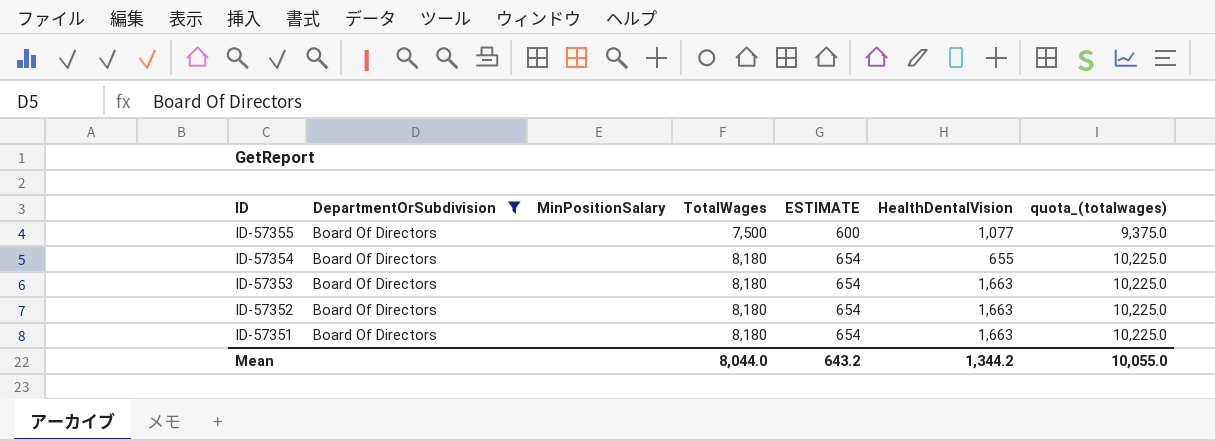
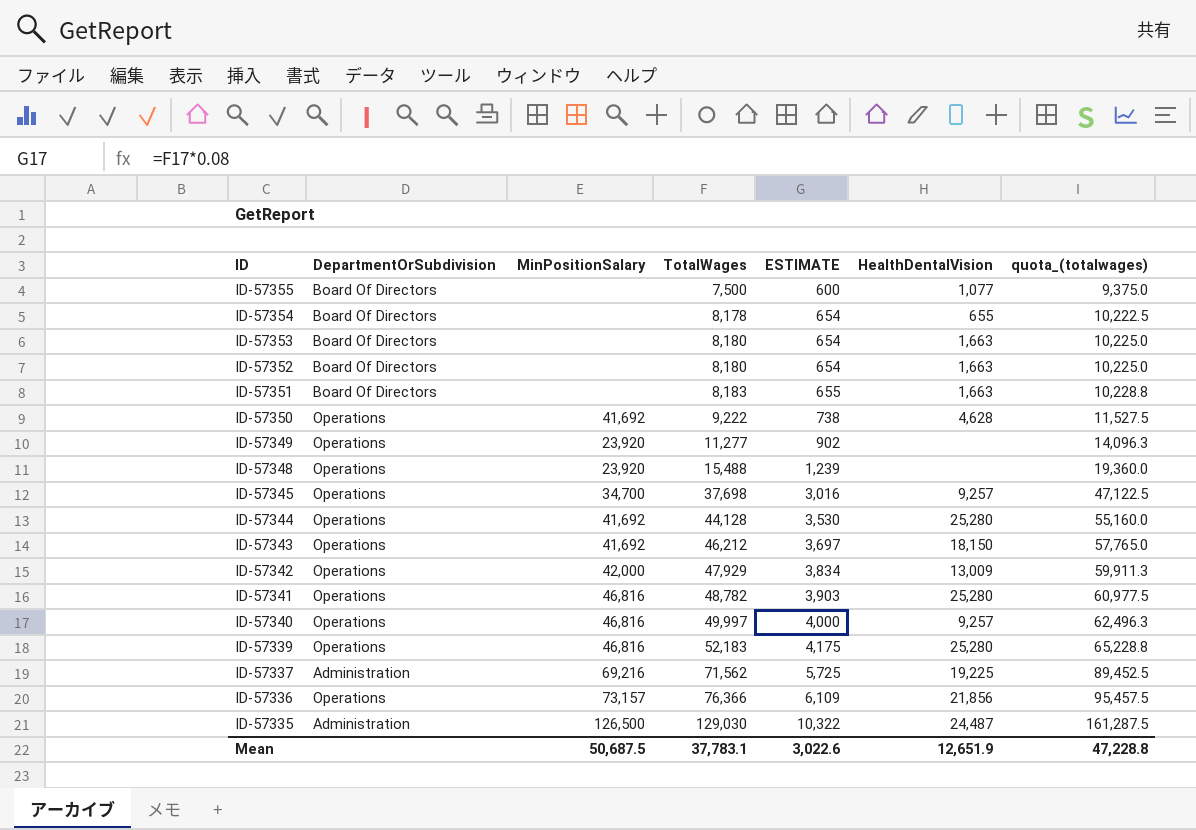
filter: DepartmentOrSubdivision = Board Of Directors -> none
ID-57354 | TotalWages: 8,180 -> 8,178
ID-57354 | quota_(totalwages): 10,225.0 -> 10,222.5
ID-57351 | TotalWages: 8,180 -> 8,183
ID-57351 | ESTIMATE: 654 -> 655
ID-57351 | quota_(totalwages): 10,225.0 -> 10,228.8
Mean | MinPositionSalary: none -> 50,687.5
Mean | TotalWages: 8,044.0 -> 37,783.1
Mean | ESTIMATE: 643.2 -> 3,022.6
Mean | HealthDentalVision: 1,344.2 -> 12,651.9
Mean | quota_(totalwages): 10,055.0 -> 47,228.8

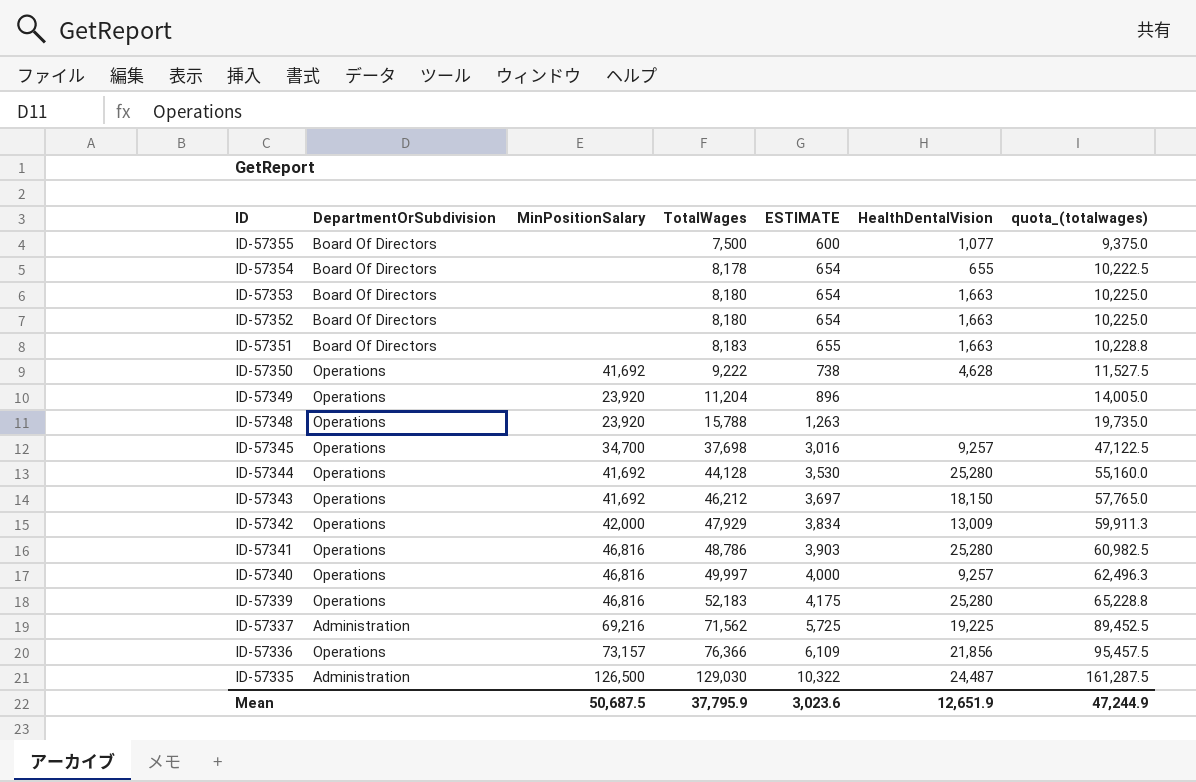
ID-57349 | TotalWages: 11,277 -> 11,204
ID-57349 | ESTIMATE: 902 -> 896
ID-57349 | quota_(totalwages): 14,096.3 -> 14,005.0
ID-57348 | TotalWages: 15,488 -> 15,788
ID-57348 | ESTIMATE: 1,239 -> 1,263
ID-57348 | quota_(totalwages): 19,360.0 -> 19,735.0
ID-57341 | TotalWages: 48,782 -> 48,786
ID-57341 | quota_(totalwages): 60,977.5 -> 60,982.5
Mean | TotalWages: 37,783.1 -> 37,795.9
Mean | ESTIMATE: 3,022.6 -> 3,023.6
Mean | quota_(totalwages): 47,228.8 -> 47,244.9

